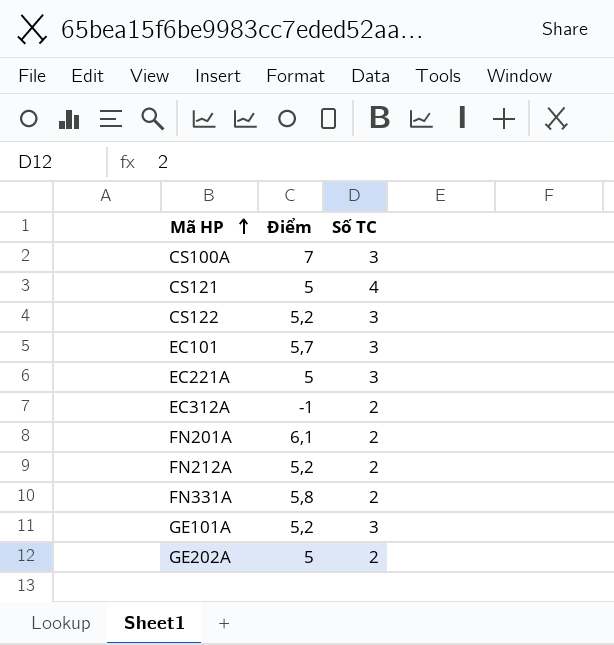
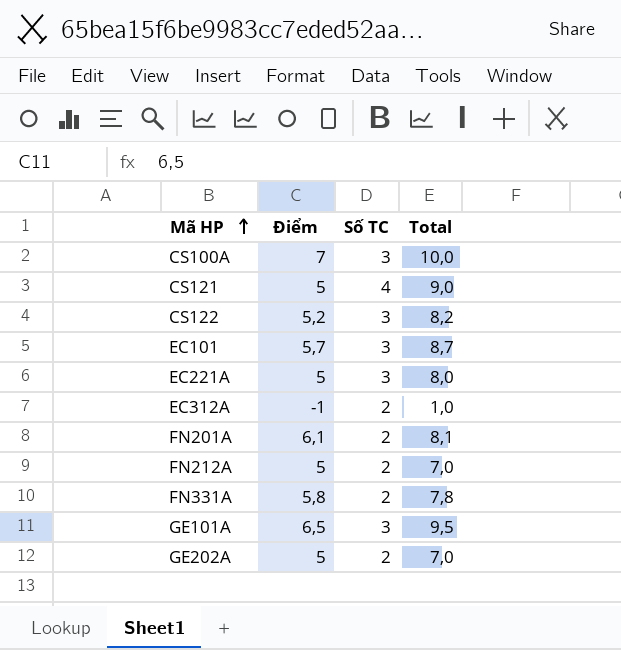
column Total | formula: none -> [Điểm] + [Số TC]
FN212A | Điểm: 5,2 -> 5
GE101A | Điểm: 5,2 -> 6,5

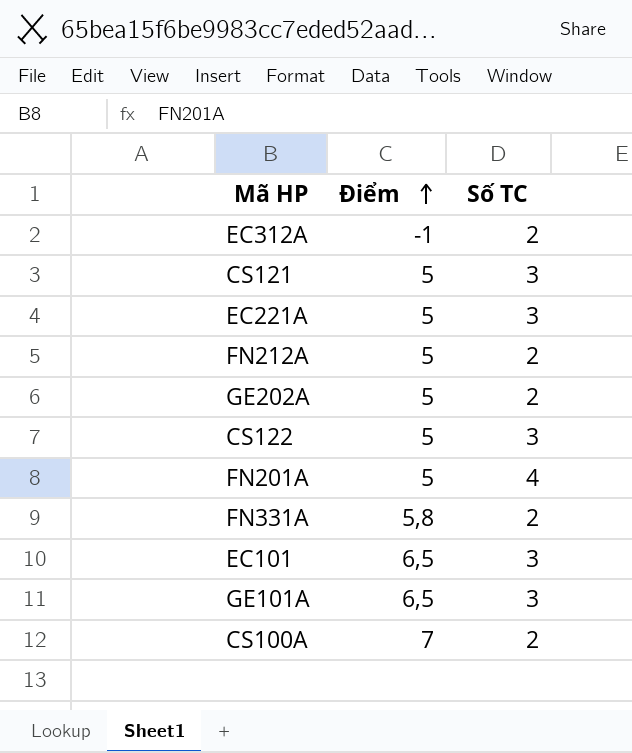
row order: Mã HP ascending -> Điểm ascending
column Total | formula: [Điểm] + [Số TC] -> none
CS121 | Số TC: 4 -> 3
CS122 | Điểm: 5,2 -> 5
FN201A | Điểm: 6,1 -> 5
FN201A | Số TC: 2 -> 4
EC101 | Điểm: 5,7 -> 6,5
CS100A | Số TC: 3 -> 2

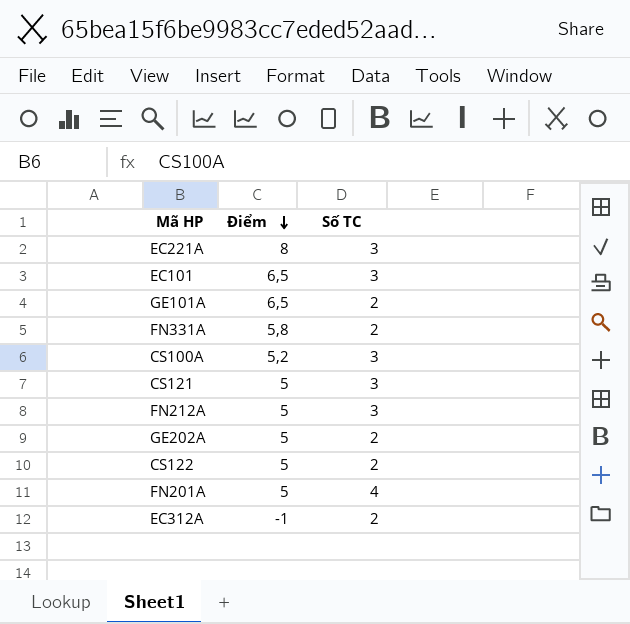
row order: Điểm ascending -> Điểm descending
EC221A | Điểm: 5 -> 8
GE101A | Số TC: 3 -> 2
CS100A | Điểm: 7 -> 5,2
CS100A | Số TC: 2 -> 3
FN212A | Số TC: 2 -> 3
CS122 | Số TC: 3 -> 2

